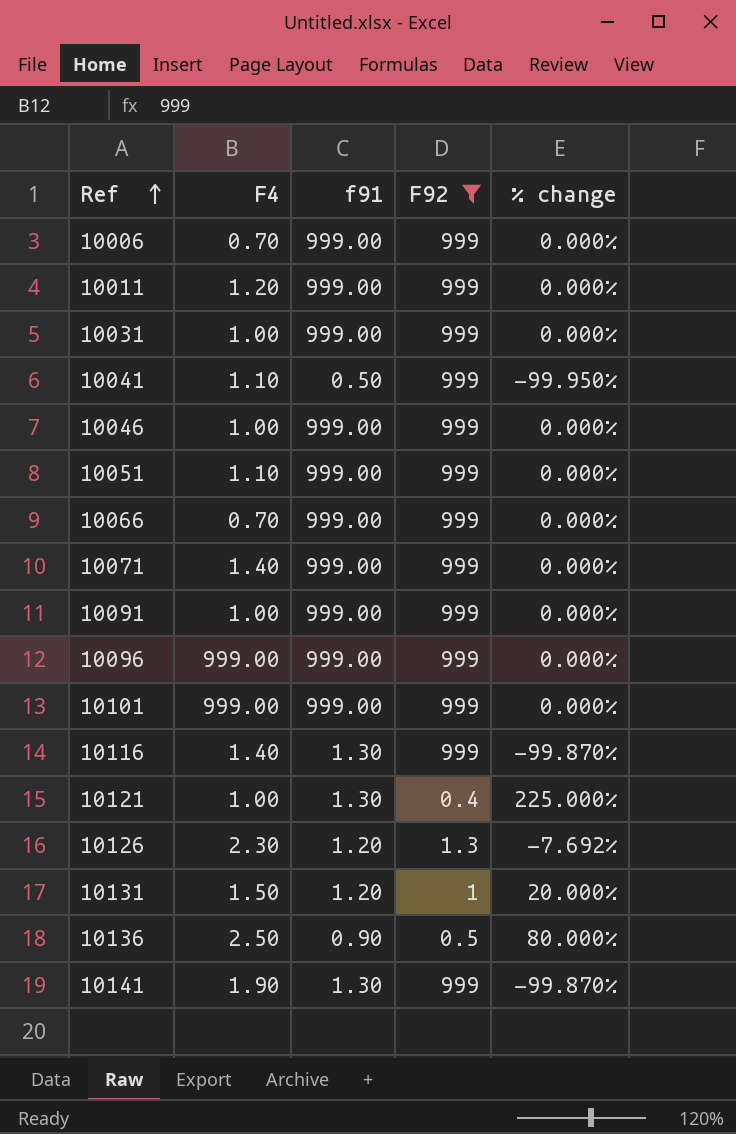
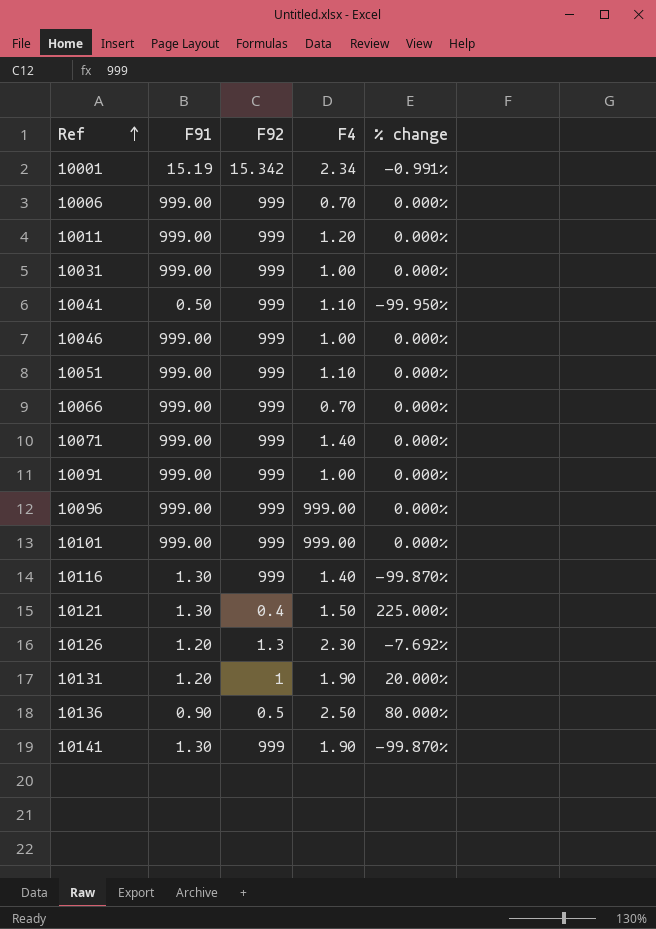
filter: F92 != 15.342 -> none
column name: f91 -> F91
column F4 | position: 2 -> 4
10121 | F4: 1.00 -> 1.50
10131 | F4: 1.50 -> 1.90

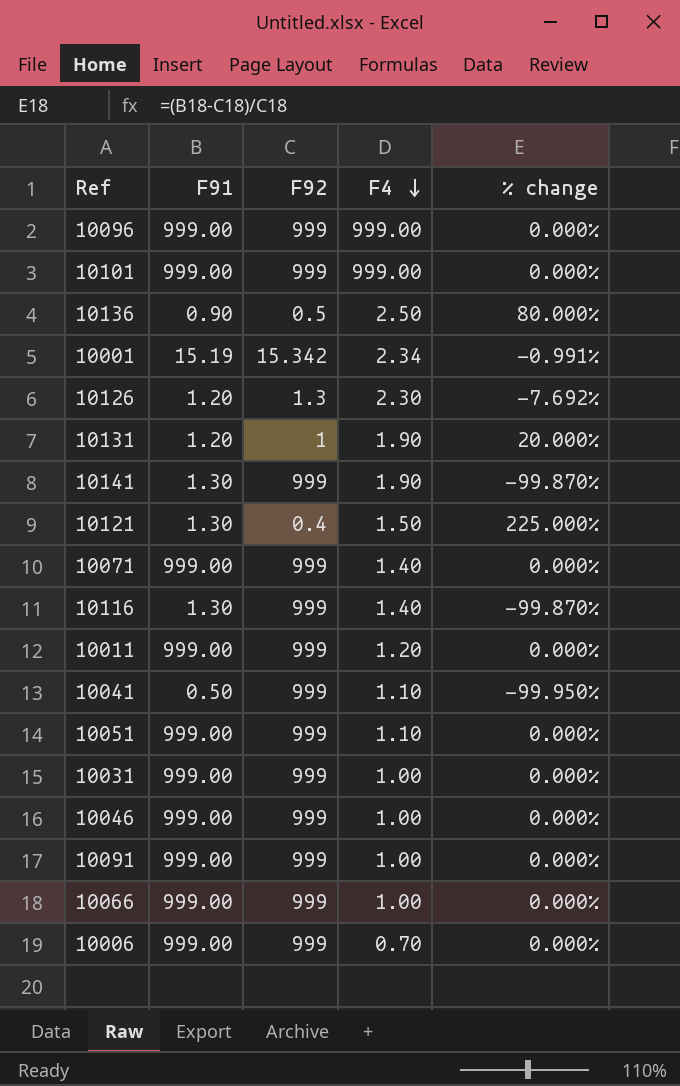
row order: Ref ascending -> F4 descending
10066 | F4: 0.70 -> 1.00

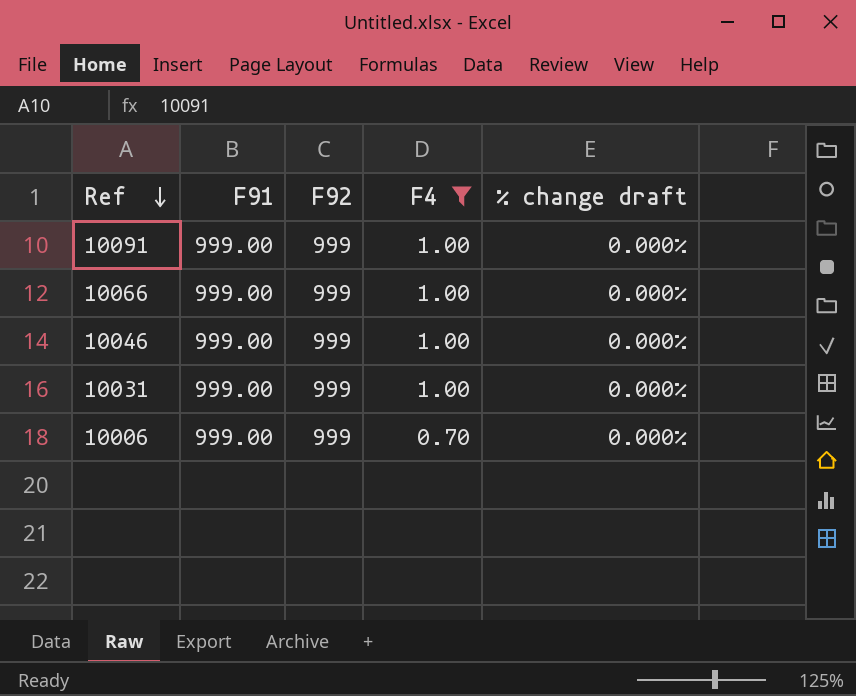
filter: none -> F4 <= 1.00
row order: F4 descending -> Ref descending
column name: % change -> % change draft

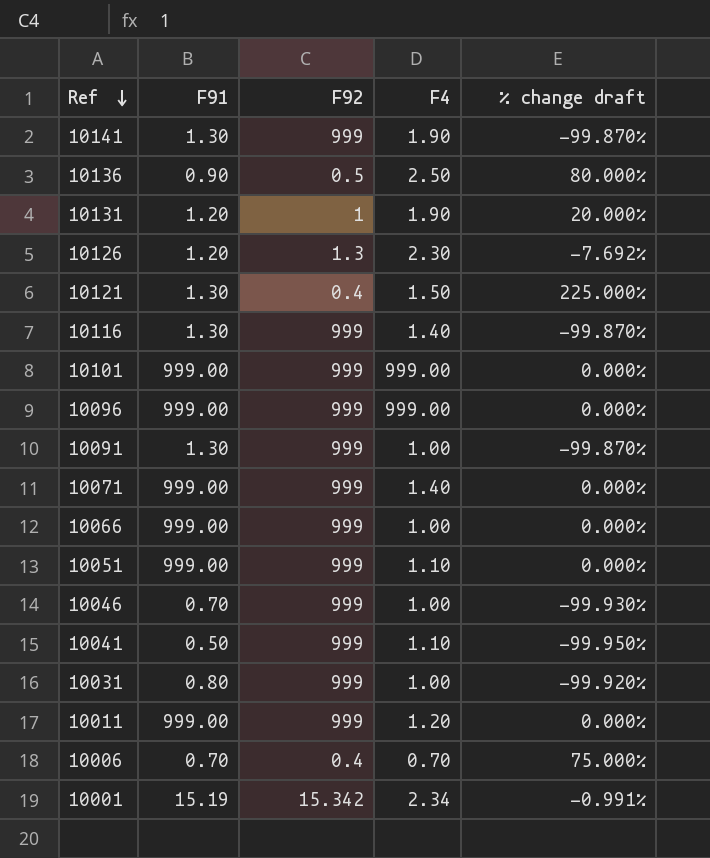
filter: F4 <= 1.00 -> none
10091 | F91: 999.00 -> 1.30
10091 | % change draft: 0.000% -> -99.870%
10046 | F91: 999.00 -> 0.70
10046 | % change draft: 0.000% -> -99.930%
10031 | F91: 999.00 -> 0.80
10031 | % change draft: 0.000% -> -99.920%
10006 | F91: 999.00 -> 0.70
10006 | F92: 999 -> 0.4
10006 | % change draft: 0.000% -> 75.000%

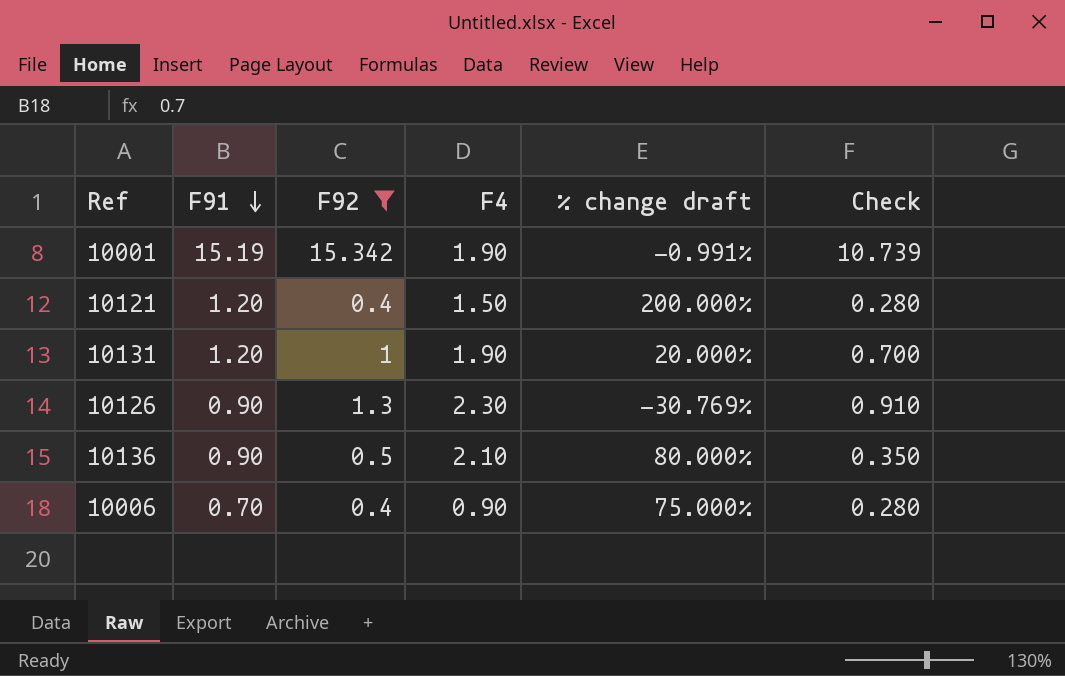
filter: none -> F92 != 999
row order: Ref descending -> F91 descending
column Check | formula: none -> [F92] * 0.7
10001 | F4: 2.34 -> 1.90
10121 | F91: 1.30 -> 1.20
10121 | % change draft: 225.000% -> 200.000%
10126 | F91: 1.20 -> 0.90
10126 | % change draft: -7.692% -> -30.769%
10136 | F4: 2.50 -> 2.10
10006 | F4: 0.70 -> 0.90

